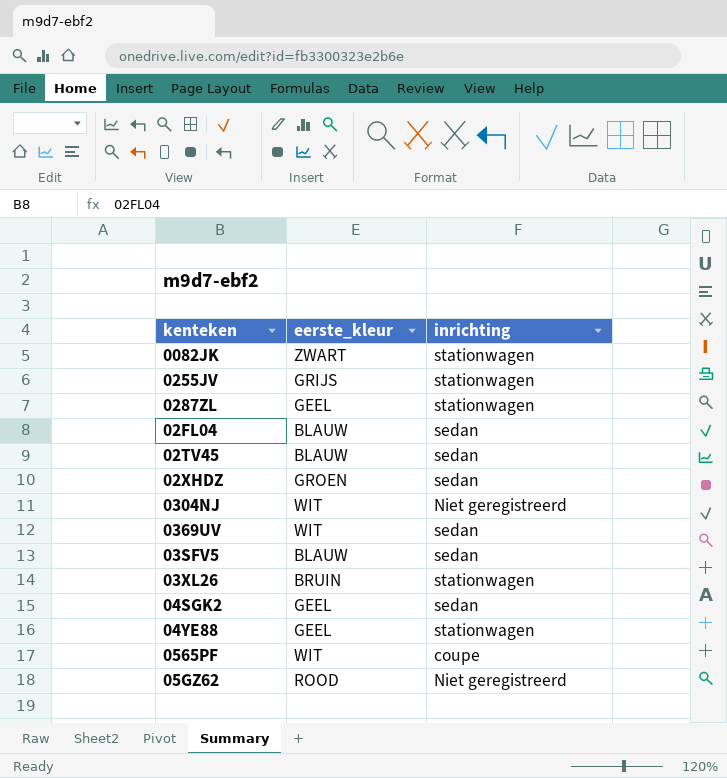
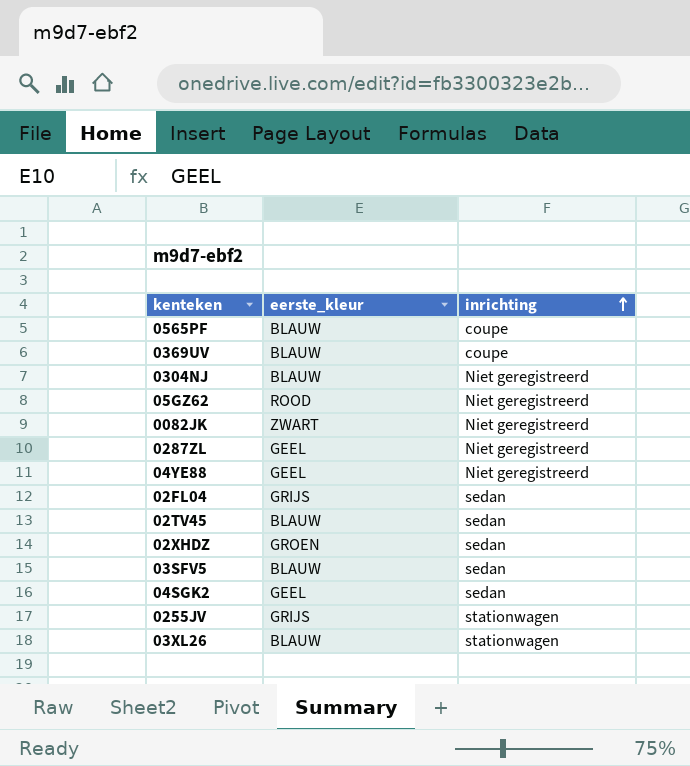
row order: none -> inrichting ascending
0565PF | eerste_kleur: WIT -> BLAUW
0369UV | eerste_kleur: WIT -> BLAUW
0369UV | inrichting: sedan -> coupe
0304NJ | eerste_kleur: WIT -> BLAUW
0082JK | inrichting: stationwagen -> Niet geregistreerd
0287ZL | inrichting: stationwagen -> Niet geregistreerd
04YE88 | inrichting: stationwagen -> Niet geregistreerd
02FL04 | eerste_kleur: BLAUW -> GRIJS
03XL26 | eerste_kleur: BRUIN -> BLAUW

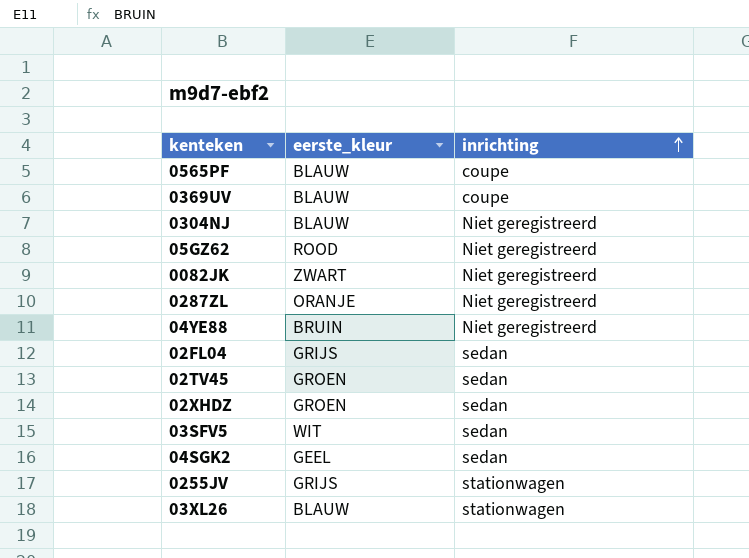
0287ZL | eerste_kleur: GEEL -> ORANJE
04YE88 | eerste_kleur: GEEL -> BRUIN
02TV45 | eerste_kleur: BLAUW -> GROEN
03SFV5 | eerste_kleur: BLAUW -> WIT

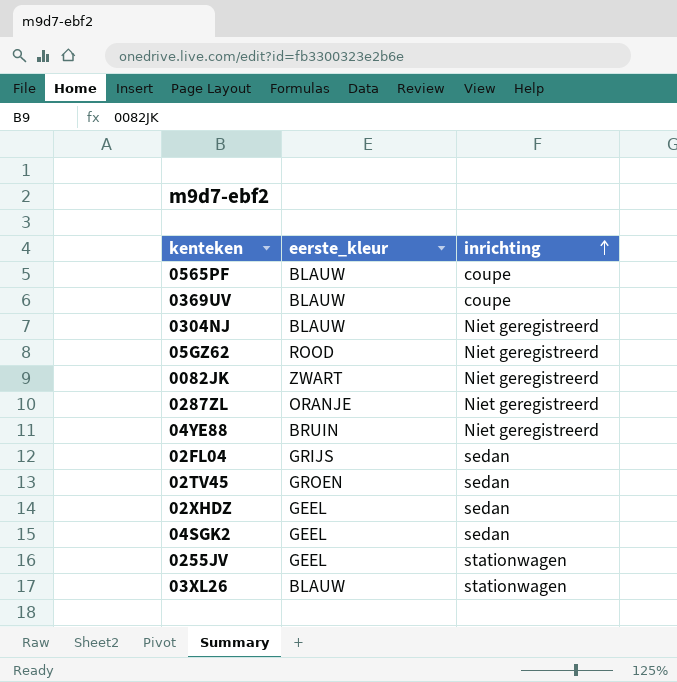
row 03SFV5: WIT | sedan -> none
02XHDZ | eerste_kleur: GROEN -> GEEL
0255JV | eerste_kleur: GRIJS -> GEEL

